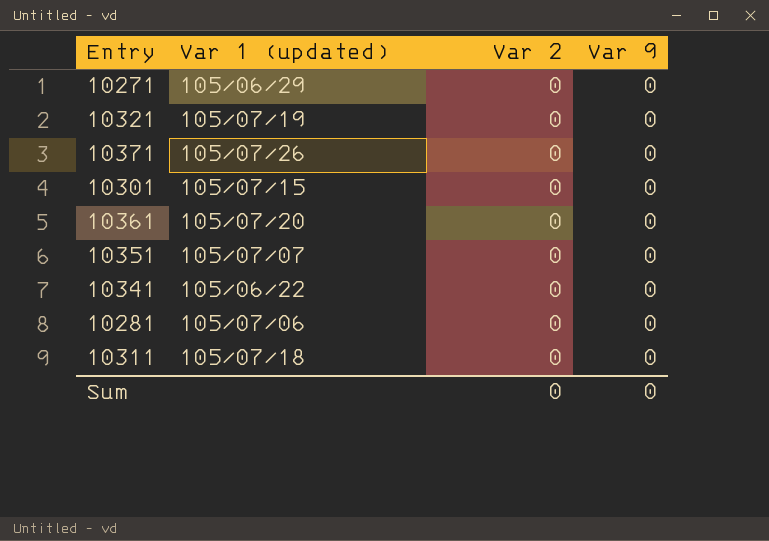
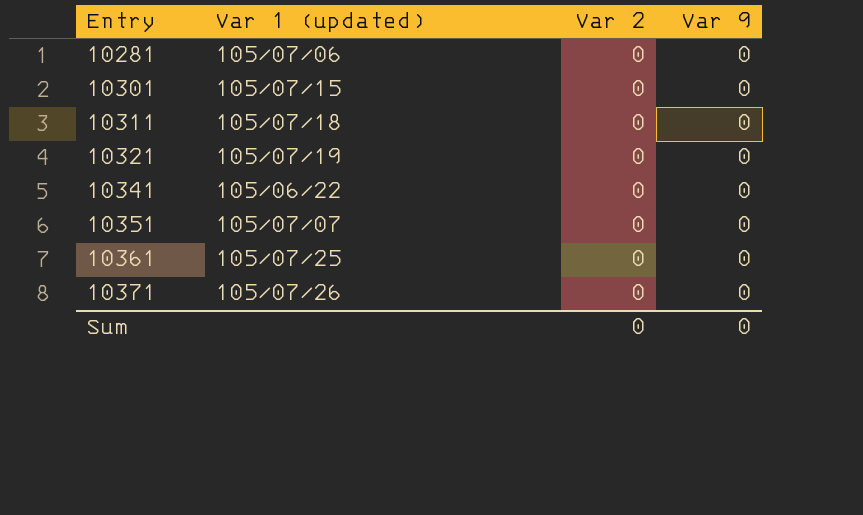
row order: none -> Entry ascending
row 10271: 105/06/29 | 0 | 0 -> none
10361 | Var 1 (updated): 105/07/20 -> 105/07/25

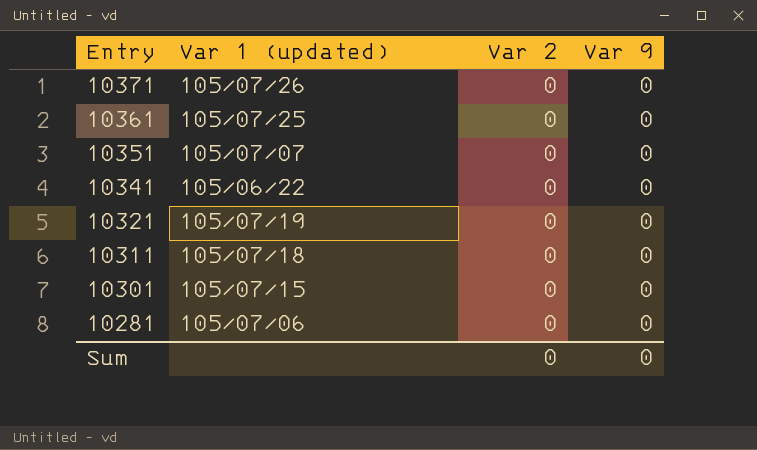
row order: Entry ascending -> Entry descending

